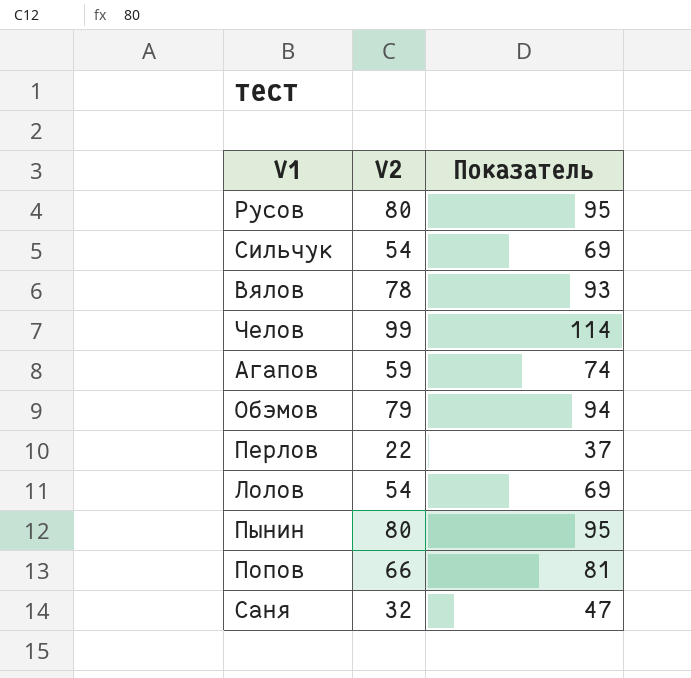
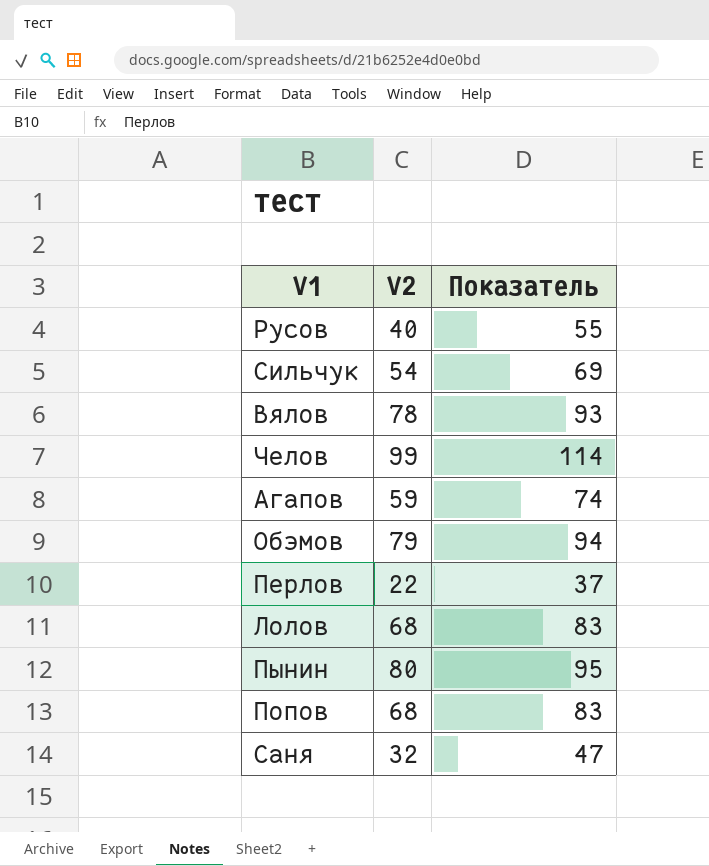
Русов | V2: 80 -> 40
Русов | Показатель: 95 -> 55
Лолов | V2: 54 -> 68
Лолов | Показатель: 69 -> 83
Попов | V2: 66 -> 68
Попов | Показатель: 81 -> 83

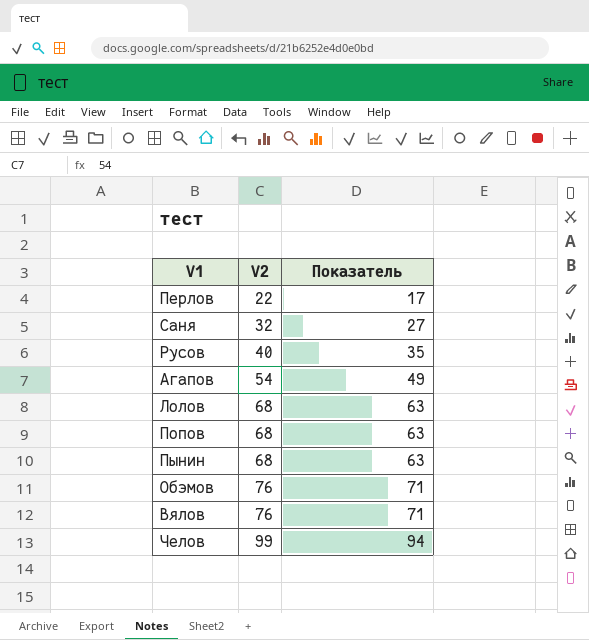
row order: none -> V2 ascending
column Показатель | formula: [V2] + 15 -> [V2] - 5
row Сильчук: 54 | 69 -> none
Агапов | V2: 59 -> 54
Пынин | V2: 80 -> 68
Обэмов | V2: 79 -> 76
Вялов | V2: 78 -> 76

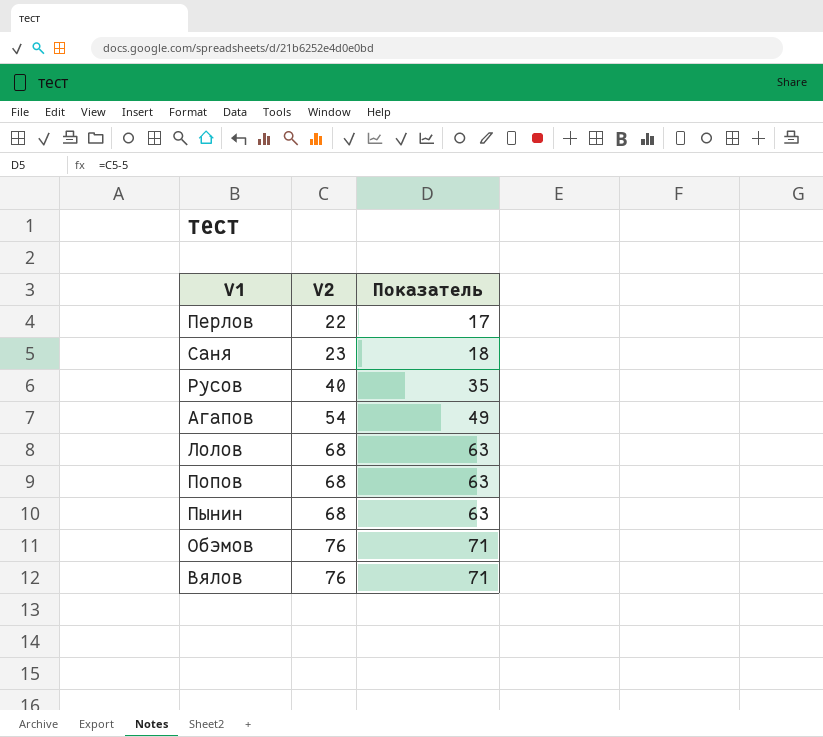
row Челов: 99 | 94 -> none
Саня | V2: 32 -> 23
Саня | Показатель: 27 -> 18

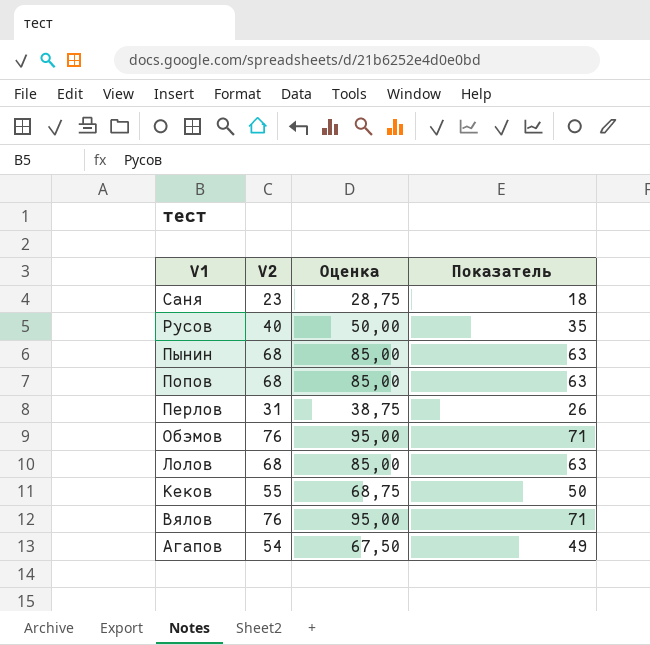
row order: V2 ascending -> V1 descending
column Оценка | formula: none -> [V2] * 1,25
Перлов | V2: 22 -> 31
Перлов | Показатель: 17 -> 26
row Кеков: none -> 55 | 68,75 | 50

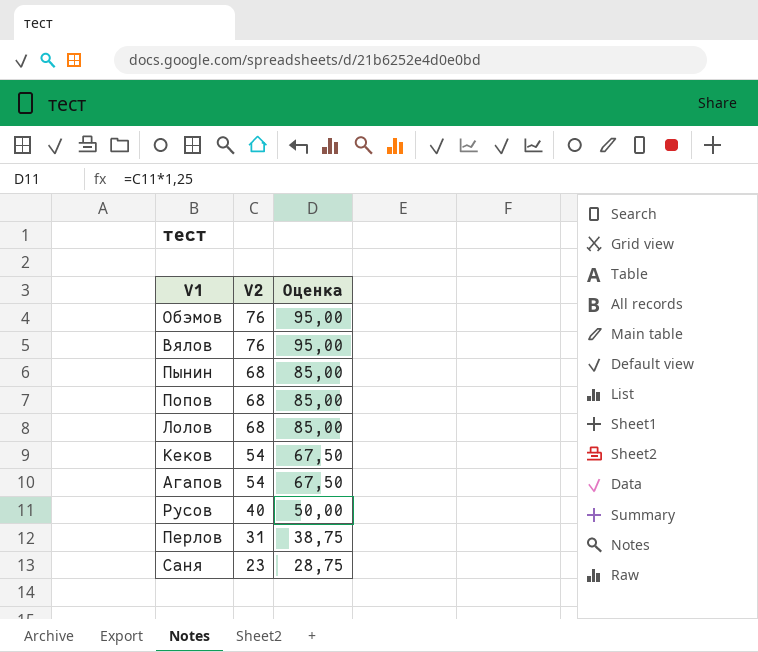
row order: V1 descending -> V2 descending
column Показатель | formula: [V2] - 5 -> none
Кеков | V2: 55 -> 54
Кеков | Оценка: 68,75 -> 67,50

